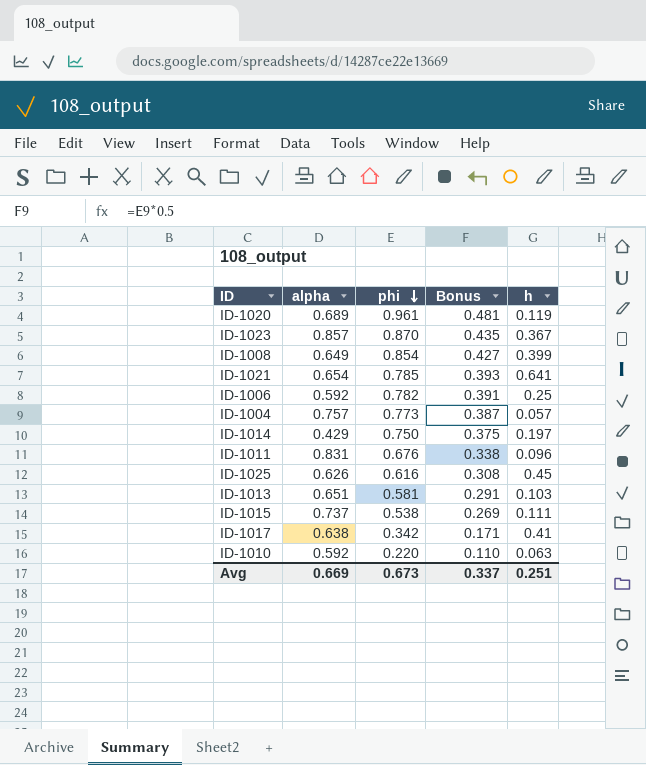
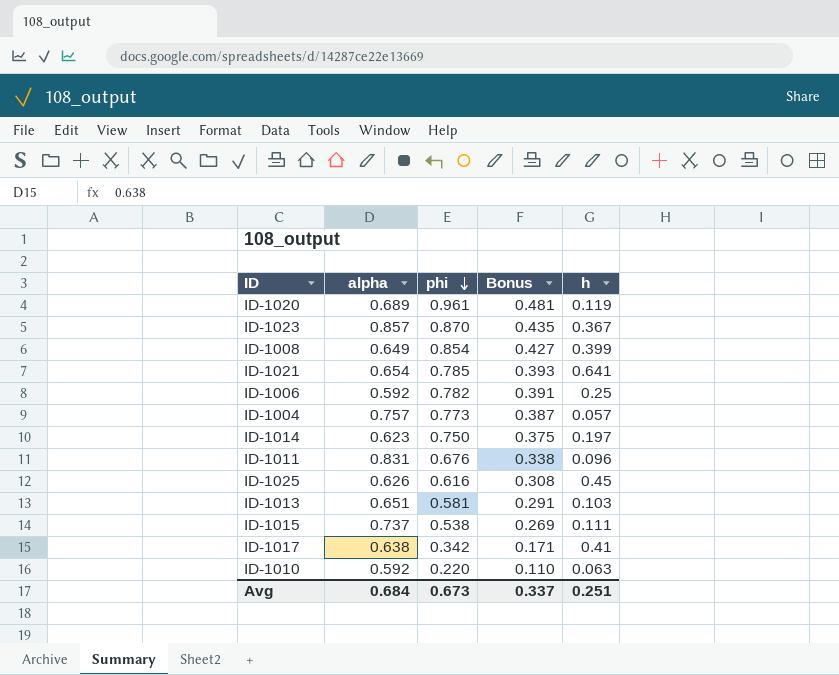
ID-1014 | alpha: 0.429 -> 0.623
Avg | alpha: 0.669 -> 0.684

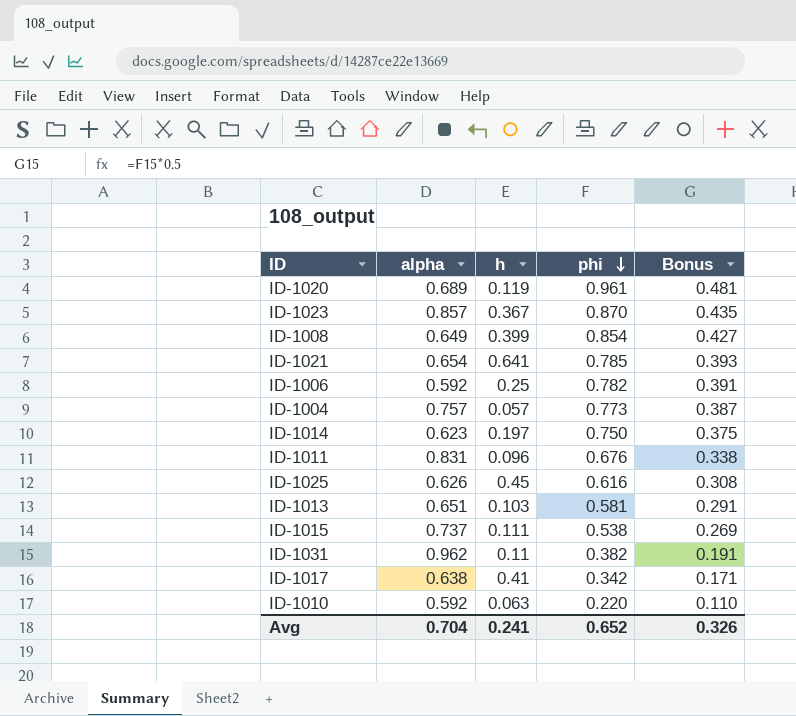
column h | position: 5 -> 3
row ID-1031: none -> 0.962 | 0.11 | 0.382 | 0.191
Avg | alpha: 0.684 -> 0.704
Avg | h: 0.251 -> 0.241
Avg | phi: 0.673 -> 0.652
Avg | Bonus: 0.337 -> 0.326

